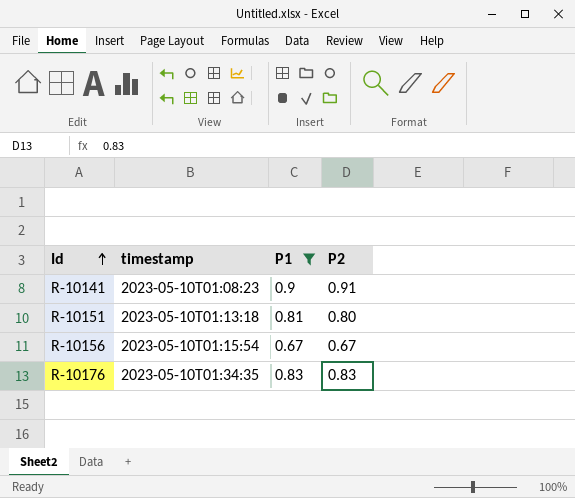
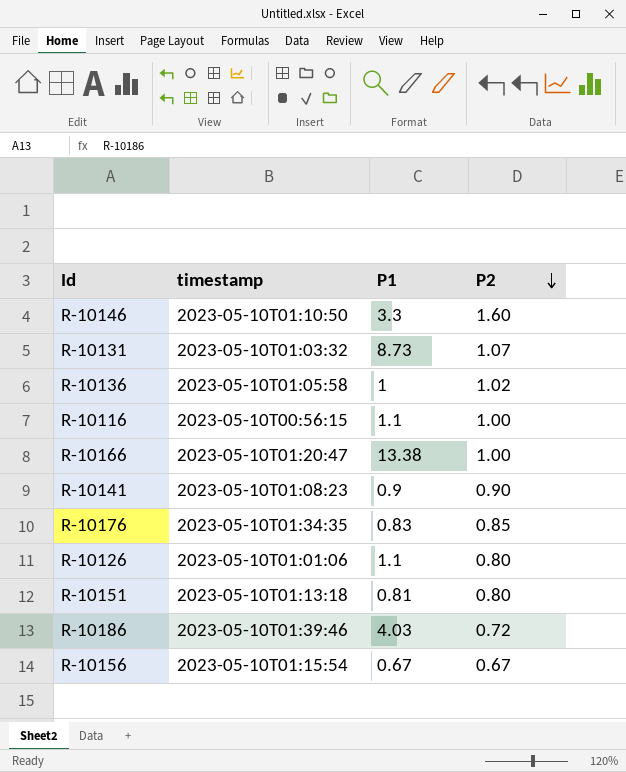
filter: P1 <= 0.9 -> none
row order: Id ascending -> P2 descending
R-10141 | P2: 0.91 -> 0.90
R-10176 | P2: 0.83 -> 0.85

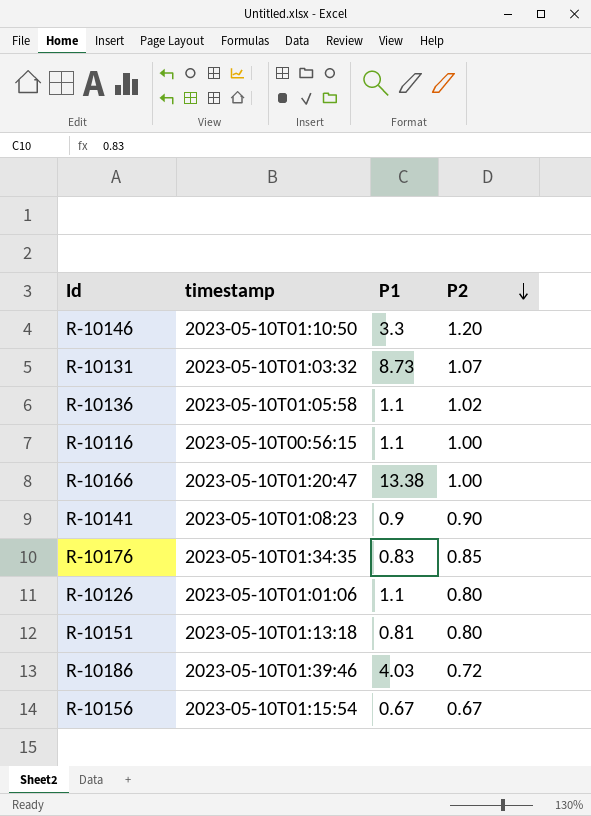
R-10146 | P2: 1.60 -> 1.20
R-10136 | P1: 1 -> 1.1

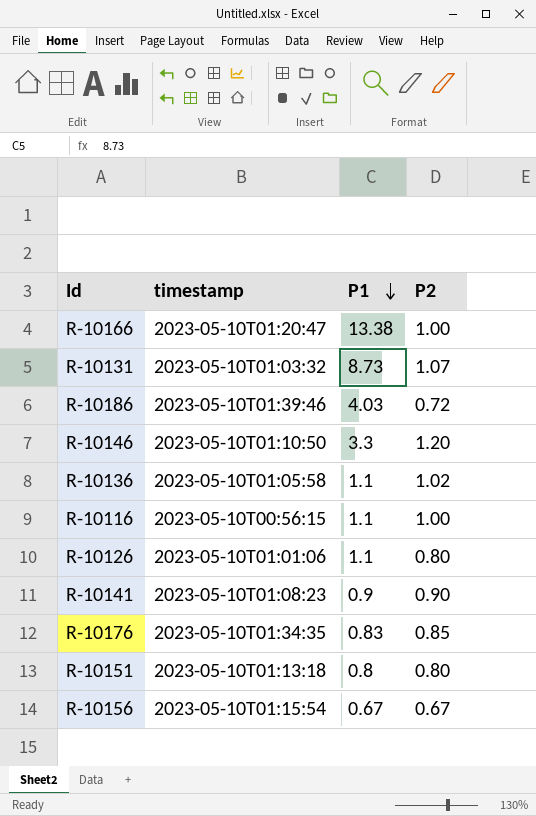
row order: P2 descending -> P1 descending
R-10151 | P1: 0.81 -> 0.8

